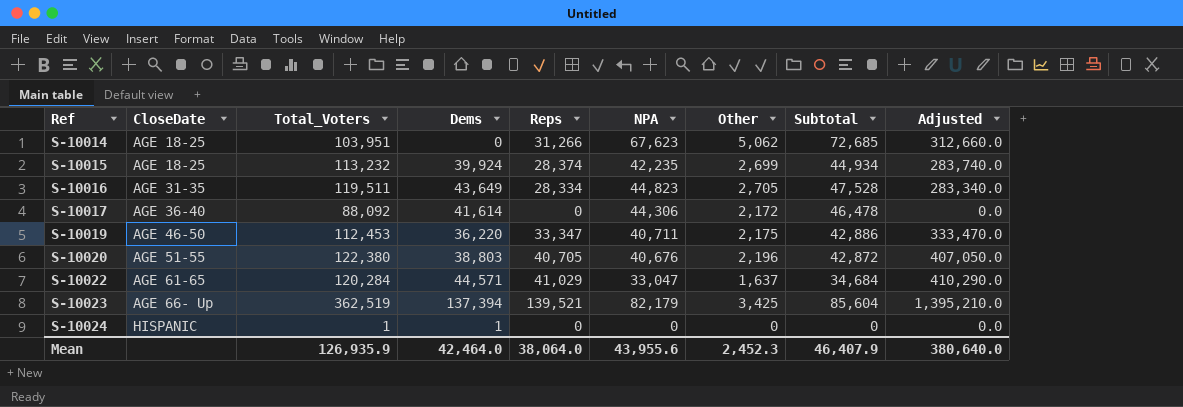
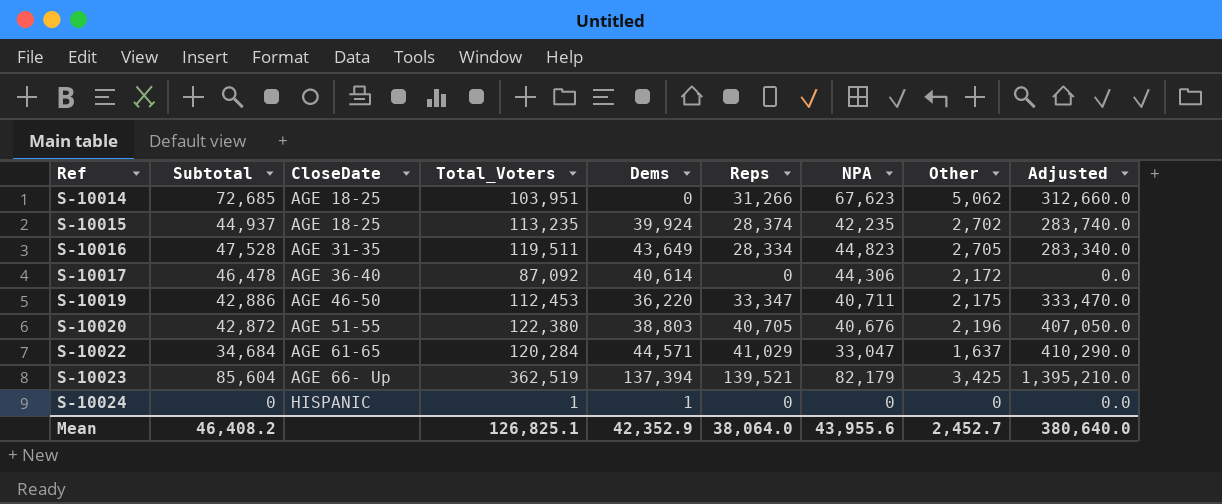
column Subtotal | position: 8 -> 2
S-10015 | Subtotal: 44,934 -> 44,937
S-10015 | Total_Voters: 113,232 -> 113,235
S-10015 | Other: 2,699 -> 2,702
S-10017 | Total_Voters: 88,092 -> 87,092
S-10017 | Dems: 41,614 -> 40,614
Mean | Subtotal: 46,407.9 -> 46,408.2
Mean | Total_Voters: 126,935.9 -> 126,825.1
Mean | Dems: 42,464.0 -> 42,352.9
Mean | Other: 2,452.3 -> 2,452.7

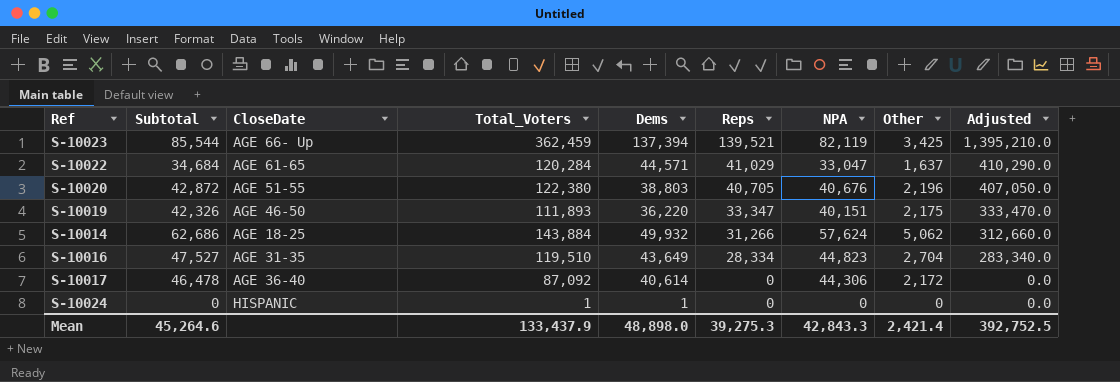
row order: Ref ascending -> Reps descending
row S-10015: 44,937 | AGE 18-25 | 113,235 | 39,924 | 28,374 | 42,235 | 2,702 | 283,740.0 -> none
S-10023 | Subtotal: 85,604 -> 85,544
S-10023 | Total_Voters: 362,519 -> 362,459
S-10023 | NPA: 82,179 -> 82,119
S-10019 | Subtotal: 42,886 -> 42,326
S-10019 | Total_Voters: 112,453 -> 111,893
S-10019 | NPA: 40,711 -> 40,151
S-10014 | Subtotal: 72,685 -> 62,686
S-10014 | Total_Voters: 103,951 -> 143,884
S-10014 | Dems: 0 -> 49,932
S-10014 | NPA: 67,623 -> 57,624
S-10016 | Subtotal: 47,528 -> 47,527
S-10016 | Total_Voters: 119,511 -> 119,510
S-10016 | Other: 2,705 -> 2,704
Mean | Subtotal: 46,408.2 -> 45,264.6
Mean | Total_Voters: 126,825.1 -> 133,437.9
Mean | Dems: 42,352.9 -> 48,898.0
Mean | Reps: 38,064.0 -> 39,275.3
Mean | NPA: 43,955.6 -> 42,843.3
Mean | Other: 2,452.7 -> 2,421.4
Mean | Adjusted: 380,640.0 -> 392,752.5

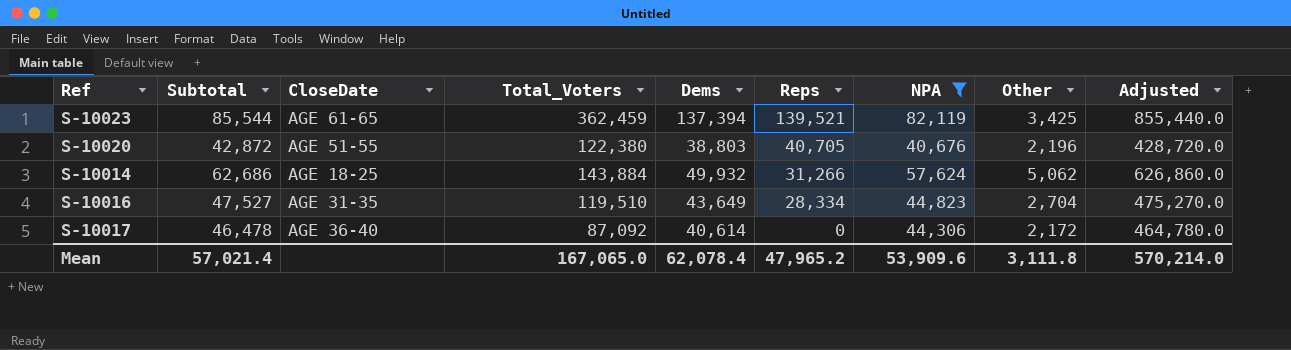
filter: none -> NPA >= 40,676
column Adjusted | formula: [Reps] * 10 -> [Subtotal] * 10
S-10023 | CloseDate: AGE 66- Up -> AGE 61-65
Mean | Subtotal: 45,264.6 -> 57,021.4
Mean | Total_Voters: 133,437.9 -> 167,065.0
Mean | Dems: 48,898.0 -> 62,078.4
Mean | Reps: 39,275.3 -> 47,965.2
Mean | NPA: 42,843.3 -> 53,909.6
Mean | Other: 2,421.4 -> 3,111.8
Mean | Adjusted: 392,752.5 -> 570,214.0

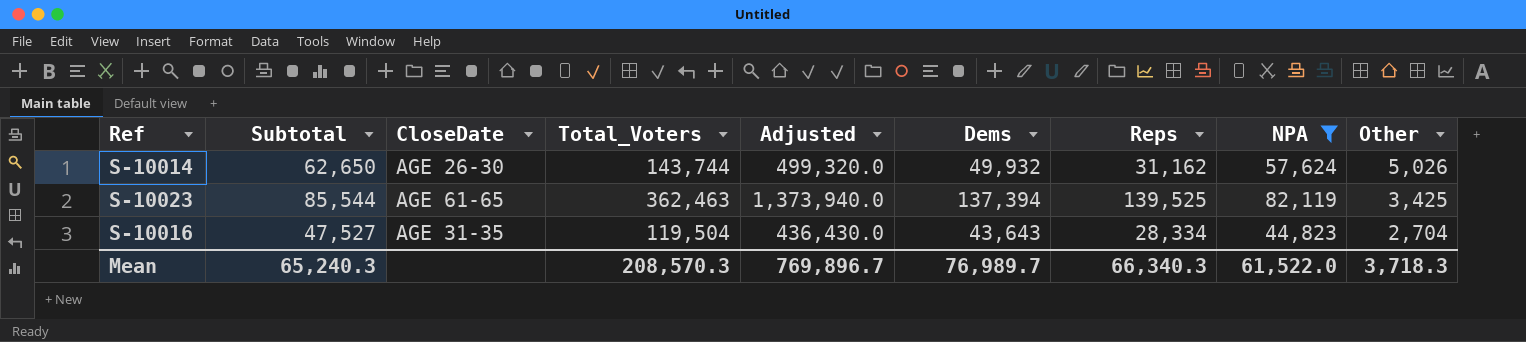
row order: Reps descending -> Other descending
column Adjusted | formula: [Subtotal] * 10 -> [Dems] * 10
column Adjusted | position: 9 -> 5
row S-10020: 42,872 | AGE 51-55 | 122,380 | 38,803 | 40,705 | 40,676 | 2,196 | 428,720.0 -> none
row S-10017: 46,478 | AGE 36-40 | 87,092 | 40,614 | 0 | 44,306 | 2,172 | 464,780.0 -> none
S-10014 | Subtotal: 62,686 -> 62,650
S-10014 | CloseDate: AGE 18-25 -> AGE 26-30
S-10014 | Total_Voters: 143,884 -> 143,744
S-10014 | Reps: 31,266 -> 31,162
S-10014 | Other: 5,062 -> 5,026
S-10023 | Total_Voters: 362,459 -> 362,463
S-10023 | Reps: 139,521 -> 139,525
S-10016 | Total_Voters: 119,510 -> 119,504
S-10016 | Dems: 43,649 -> 43,643
Mean | Subtotal: 57,021.4 -> 65,240.3
Mean | Total_Voters: 167,065.0 -> 208,570.3
Mean | Adjusted: 570,214.0 -> 769,896.7
Mean | Dems: 62,078.4 -> 76,989.7
Mean | Reps: 47,965.2 -> 66,340.3
Mean | NPA: 53,909.6 -> 61,522.0
Mean | Other: 3,111.8 -> 3,718.3

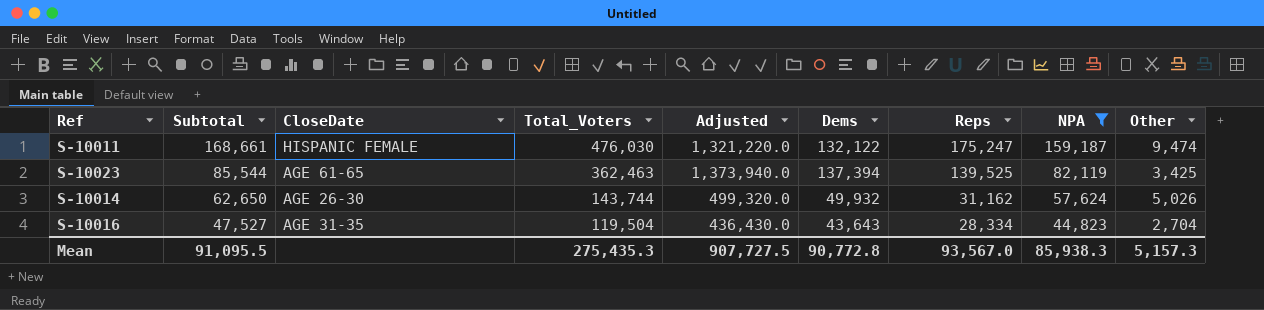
row order: Other descending -> Subtotal descending
row S-10011: none -> 168,661 | HISPANIC FEMALE | 476,030 | 1,321,220.0 | 132,122 | 175,247 | 159,187 | 9,474
Mean | Subtotal: 65,240.3 -> 91,095.5
Mean | Total_Voters: 208,570.3 -> 275,435.3
Mean | Adjusted: 769,896.7 -> 907,727.5
Mean | Dems: 76,989.7 -> 90,772.8
Mean | Reps: 66,340.3 -> 93,567.0
Mean | NPA: 61,522.0 -> 85,938.3
Mean | Other: 3,718.3 -> 5,157.3

